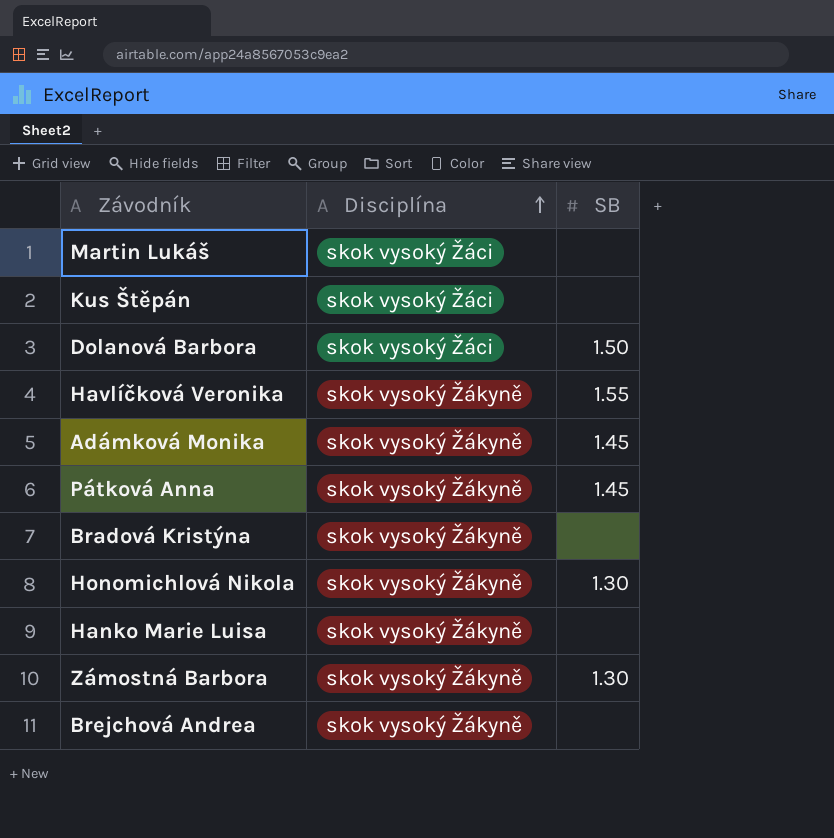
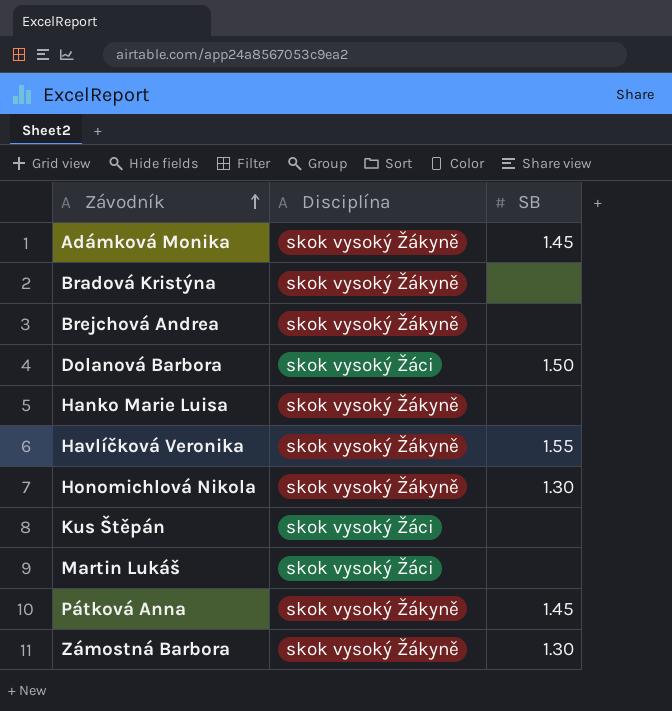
row order: Disciplína ascending -> Závodník ascending

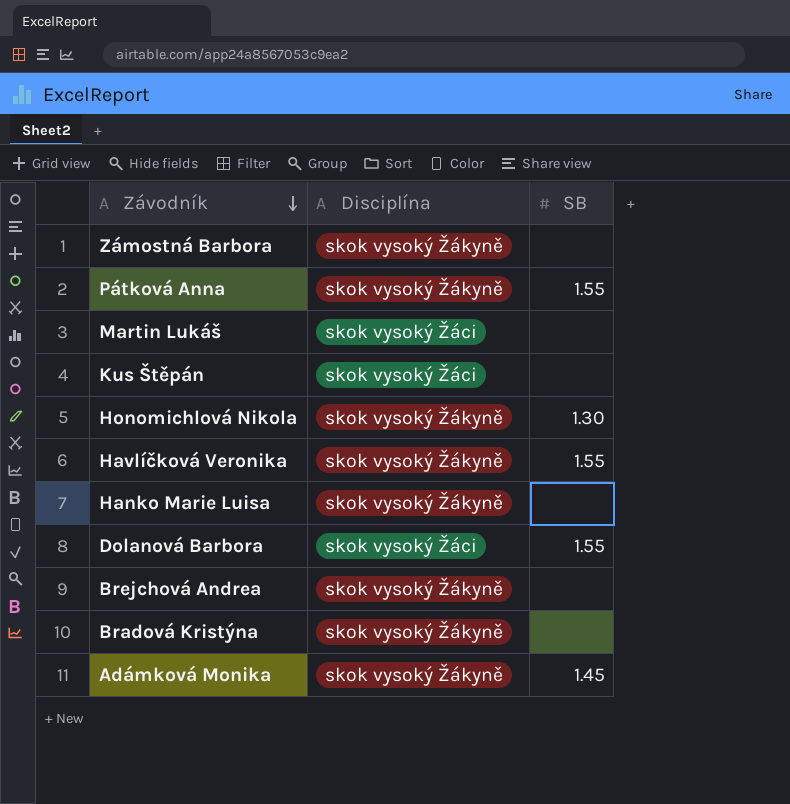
row order: Závodník ascending -> Závodník descending
Zámostná Barbora | SB: 1.30 -> none
Pátková Anna | SB: 1.45 -> 1.55
Dolanová Barbora | SB: 1.50 -> 1.55

